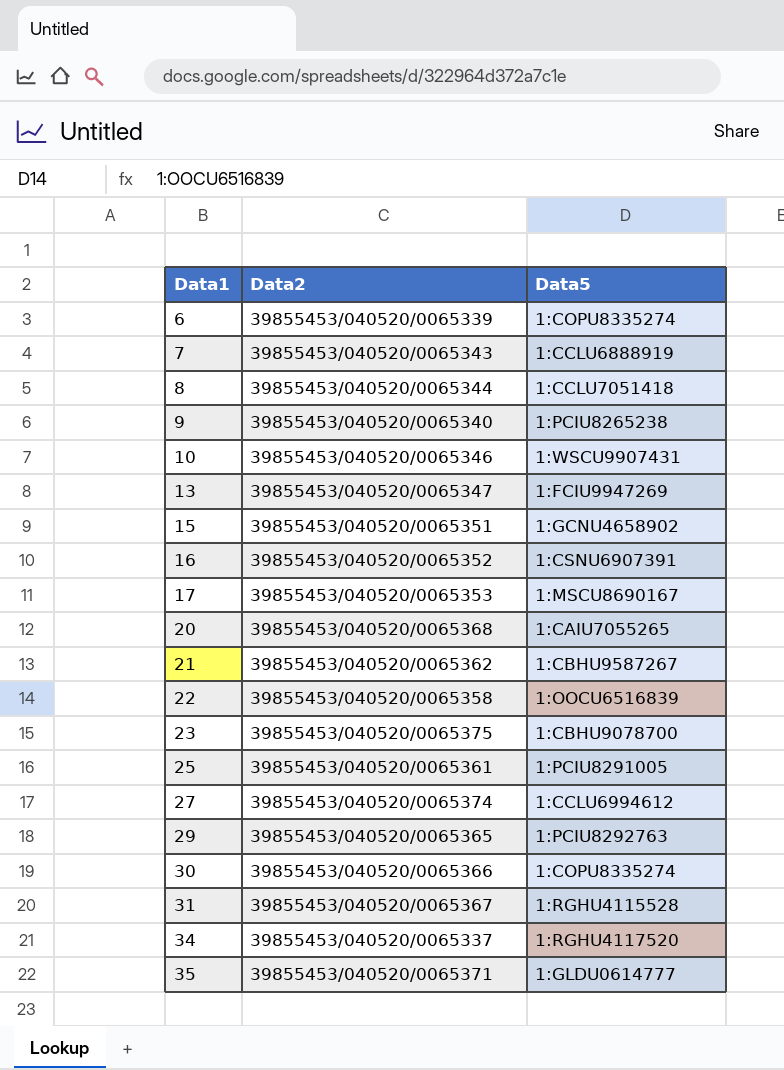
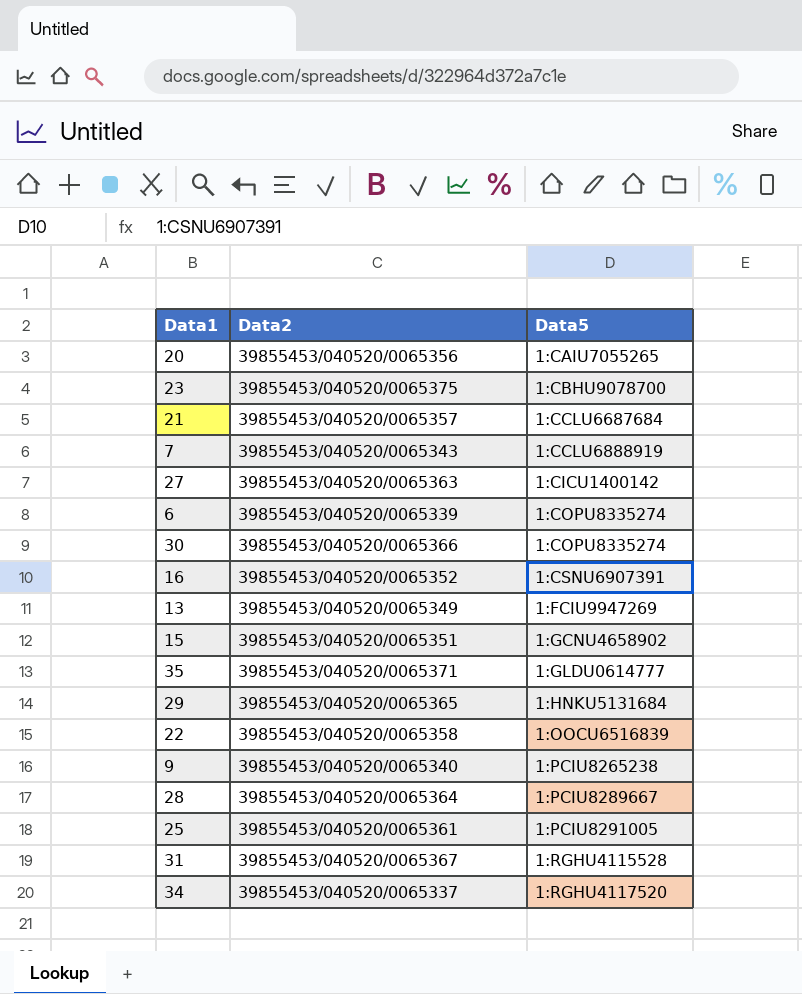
row order: Data1 ascending -> Data5 ascending
row 8: 39855453/040520/0065344 | 1:CCLU7051418 -> none
row 10: 39855453/040520/0065346 | 1:WSCU9907431 -> none
row 17: 39855453/040520/0065353 | 1:MSCU8690167 -> none
20 | Data2: 39855453/040520/0065368 -> 39855453/040520/0065356
21 | Data2: 39855453/040520/0065362 -> 39855453/040520/0065357
21 | Data5: 1:CBHU9587267 -> 1:CCLU6687684
27 | Data2: 39855453/040520/0065374 -> 39855453/040520/0065363
27 | Data5: 1:CCLU6994612 -> 1:CICU1400142
13 | Data2: 39855453/040520/0065347 -> 39855453/040520/0065349
29 | Data5: 1:PCIU8292763 -> 1:HNKU5131684
row 28: none -> 39855453/040520/0065364 | 1:PCIU8289667

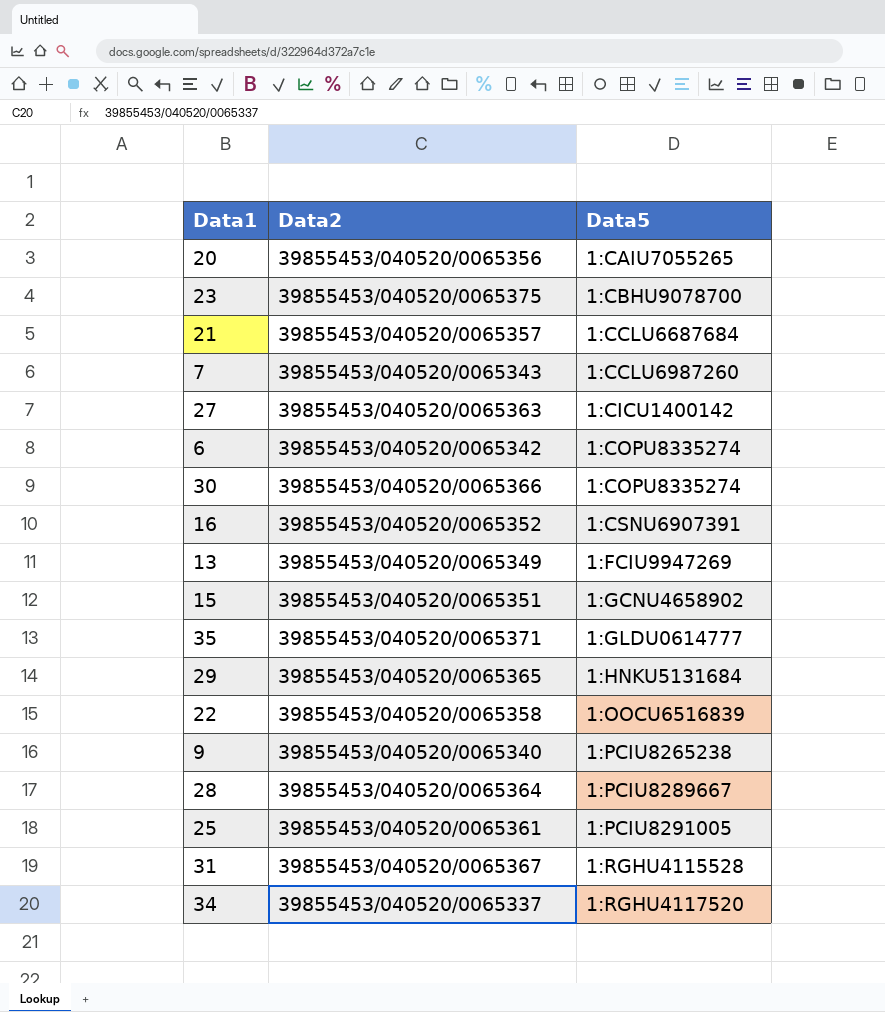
7 | Data5: 1:CCLU6888919 -> 1:CCLU6987260
6 | Data2: 39855453/040520/0065339 -> 39855453/040520/0065342

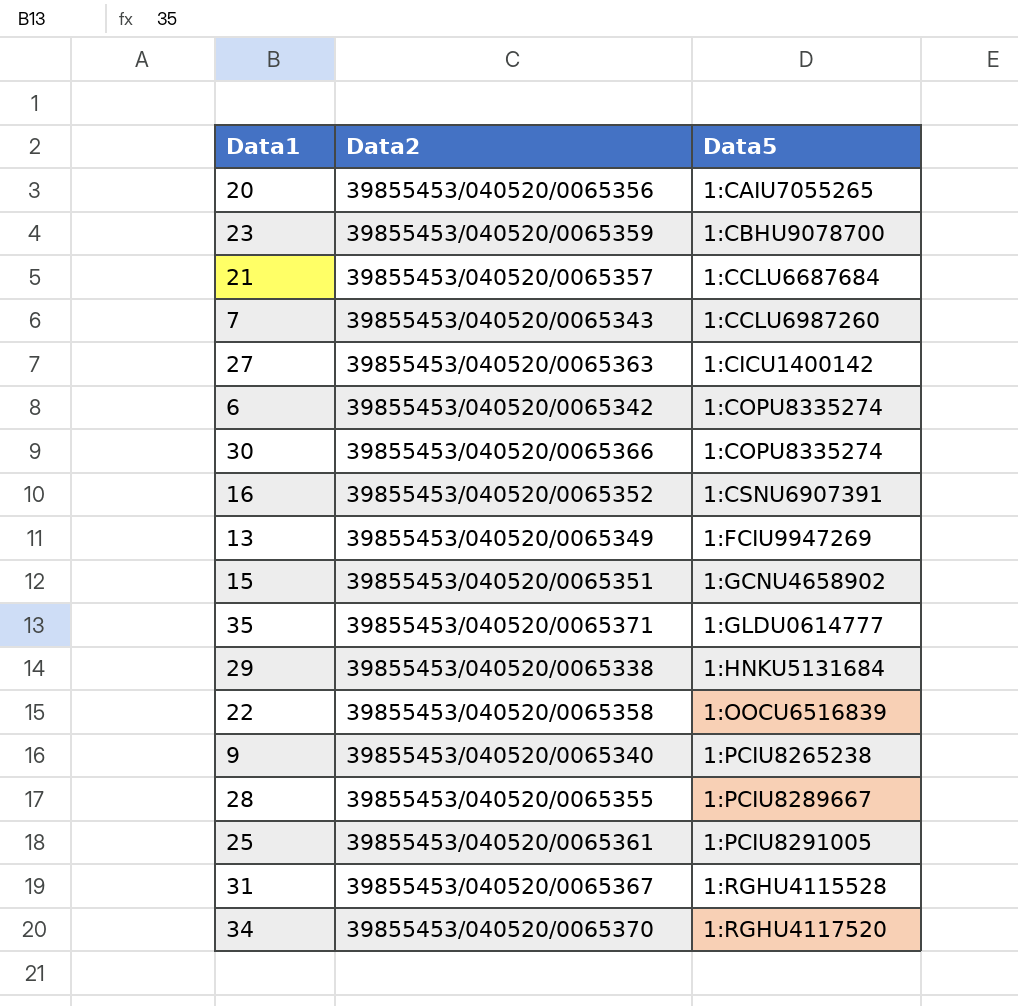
23 | Data2: 39855453/040520/0065375 -> 39855453/040520/0065359
29 | Data2: 39855453/040520/0065365 -> 39855453/040520/0065338
28 | Data2: 39855453/040520/0065364 -> 39855453/040520/0065355
34 | Data2: 39855453/040520/0065337 -> 39855453/040520/0065370

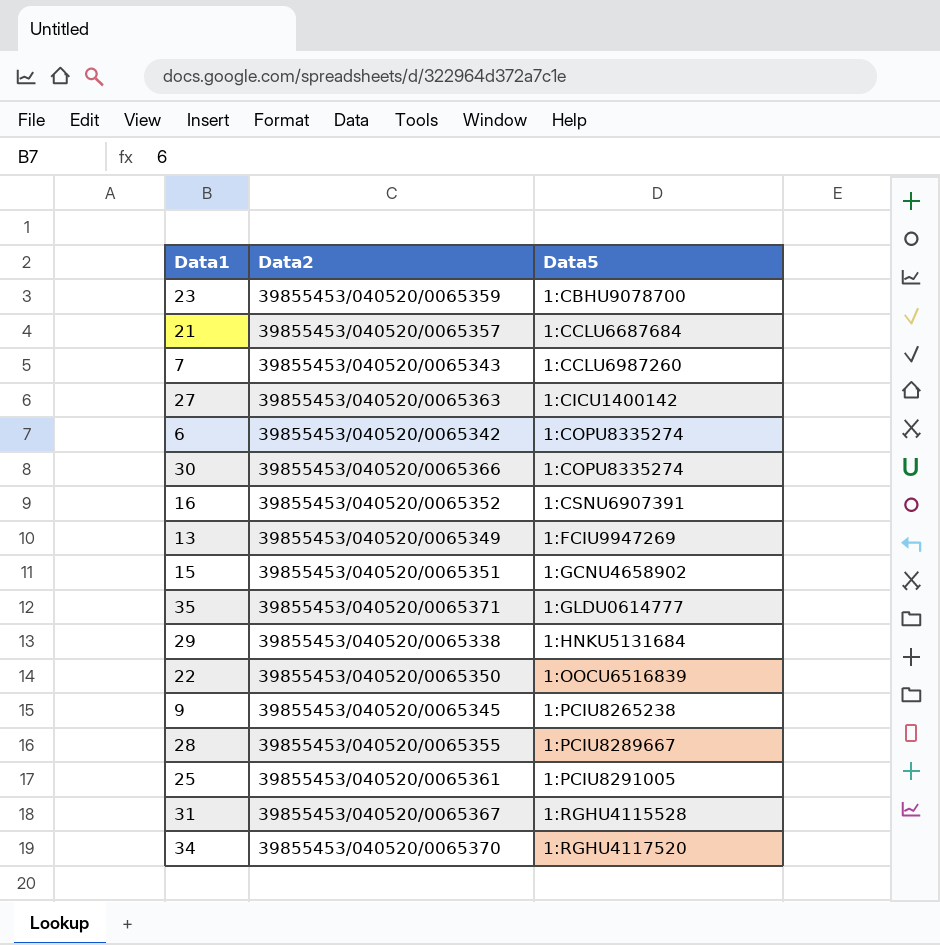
row 20: 39855453/040520/0065356 | 1:CAIU7055265 -> none
22 | Data2: 39855453/040520/0065358 -> 39855453/040520/0065350
9 | Data2: 39855453/040520/0065340 -> 39855453/040520/0065345

